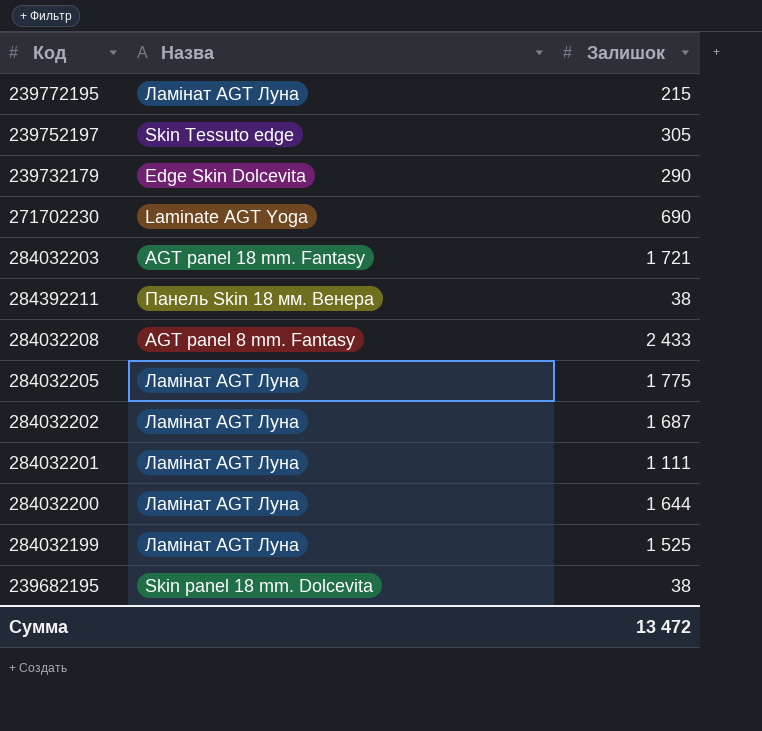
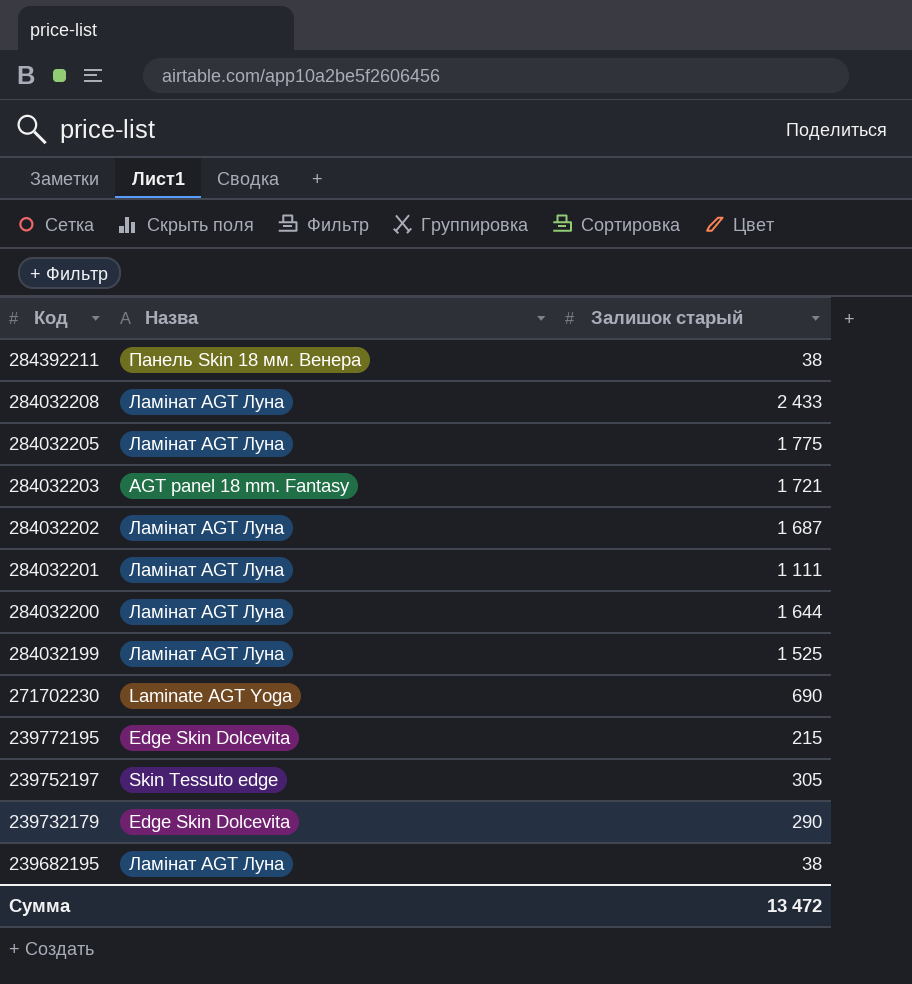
row order: none -> Код descending
column name: Залишок -> Залишок старый
284032208 | Назва: AGT panel 8 mm. Fantasy -> Ламінат AGT Луна
239772195 | Назва: Ламінат AGT Луна -> Edge Skin Dolcevita
239682195 | Назва: Skin panel 18 mm. Dolcevita -> Ламінат AGT Луна

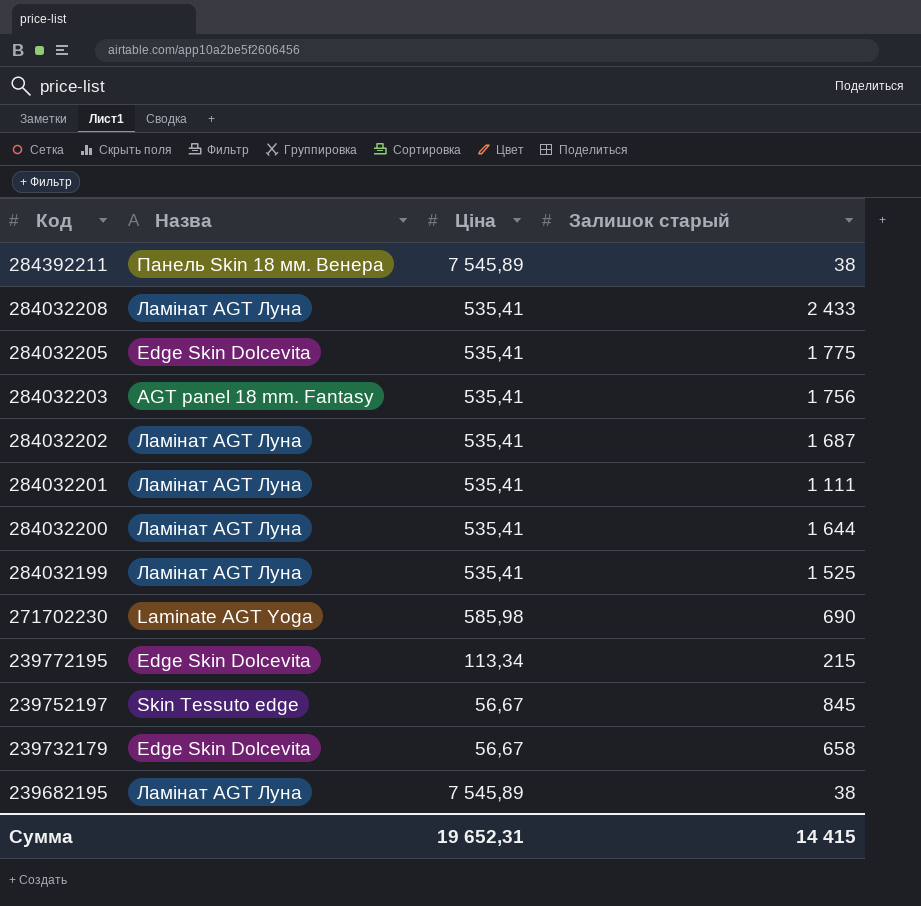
column Ціна | position: none -> 3
284032205 | Назва: Ламінат AGT Луна -> Edge Skin Dolcevita
284032203 | Залишок старый: 1 721 -> 1 756
239752197 | Залишок старый: 305 -> 845
239732179 | Залишок старый: 290 -> 658
Сумма | Залишок старый: 13 472 -> 14 415

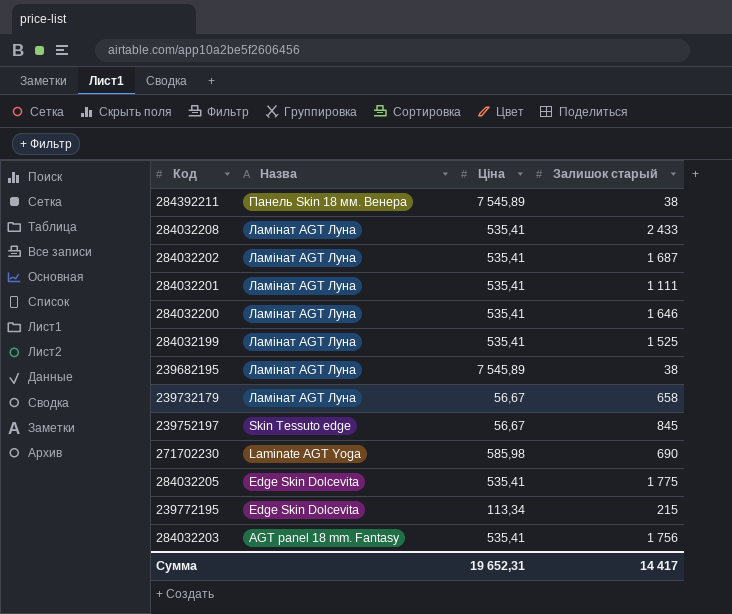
row order: Код descending -> Назва descending
284032200 | Залишок старый: 1 644 -> 1 646
239732179 | Назва: Edge Skin Dolcevita -> Ламінат AGT Луна
Сумма | Залишок старый: 14 415 -> 14 417

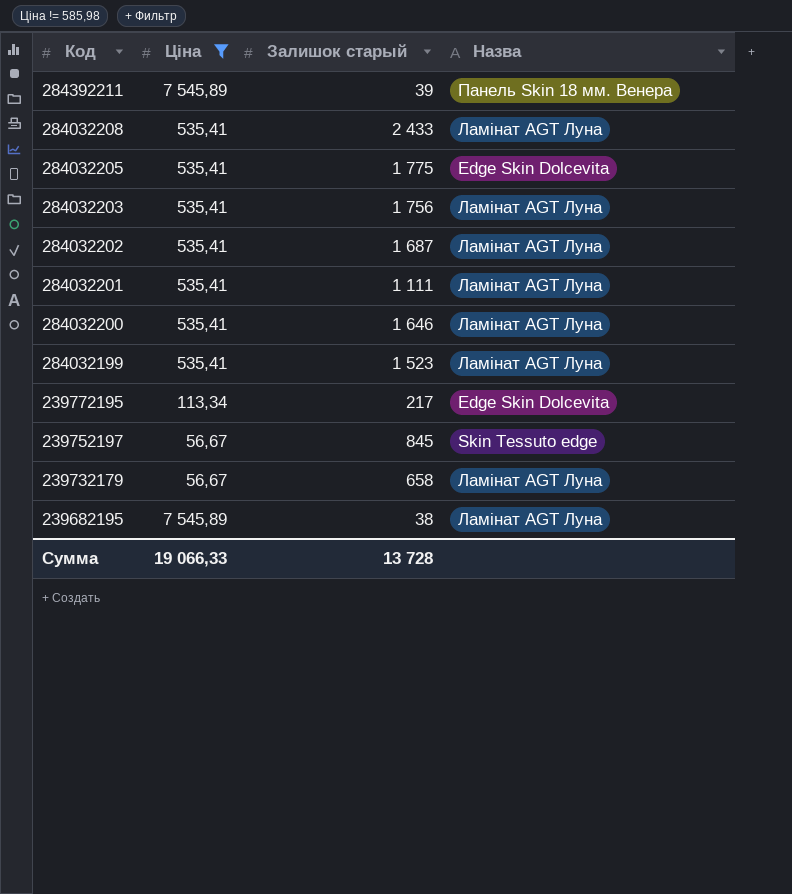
filter: none -> Ціна != 585,98
row order: Назва descending -> Код descending
column Назва | position: 2 -> 4
284392211 | Залишок старый: 38 -> 39
284032203 | Назва: AGT panel 18 mm. Fantasy -> Ламінат AGT Луна
284032199 | Залишок старый: 1 525 -> 1 523
239772195 | Залишок старый: 215 -> 217
Сумма | Ціна: 19 652,31 -> 19 066,33
Сумма | Залишок старый: 14 417 -> 13 728

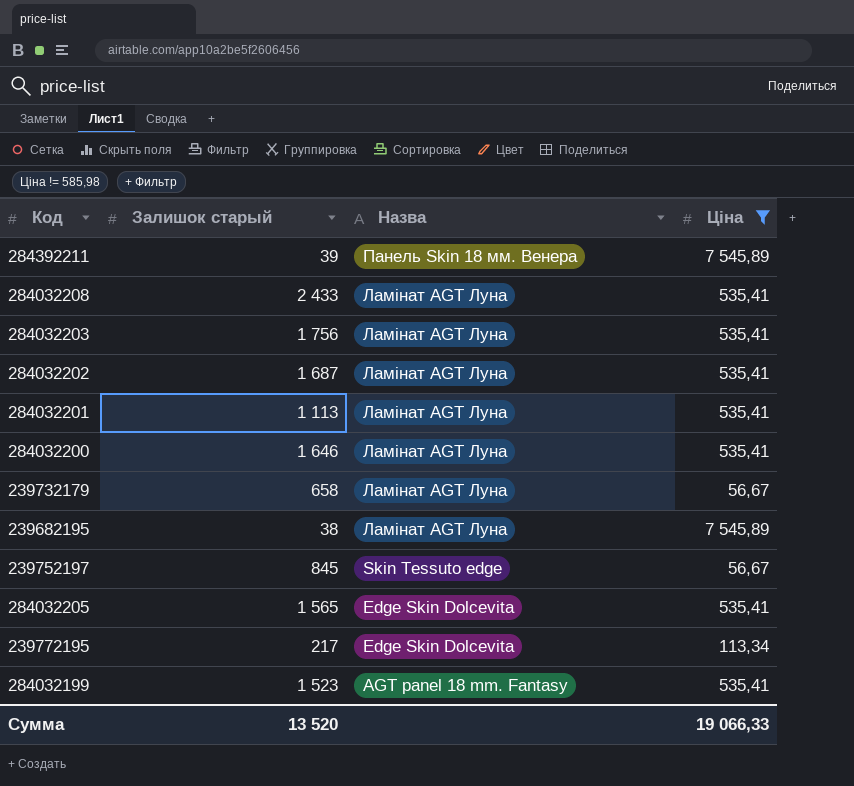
row order: Код descending -> Назва descending
column Ціна | position: 2 -> 4
284032201 | Залишок старый: 1 111 -> 1 113
284032205 | Залишок старый: 1 775 -> 1 565
284032199 | Назва: Ламінат AGT Луна -> AGT panel 18 mm. Fantasy
Сумма | Залишок старый: 13 728 -> 13 520

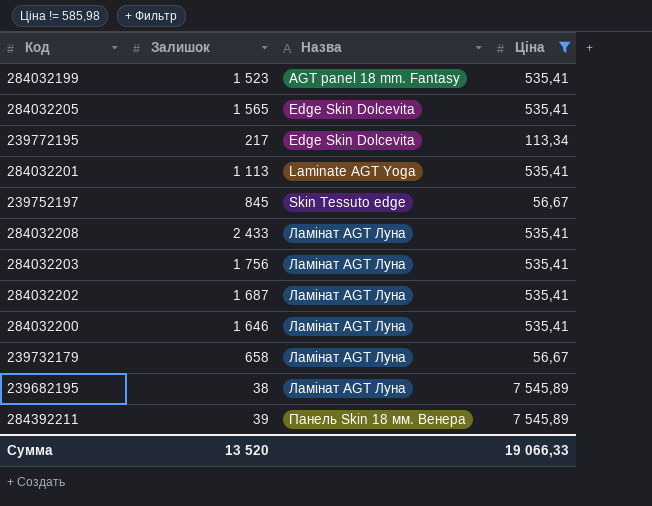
row order: Назва descending -> Назва ascending
column name: Залишок старый -> Залишок
284032201 | Назва: Ламінат AGT Луна -> Laminate AGT Yoga

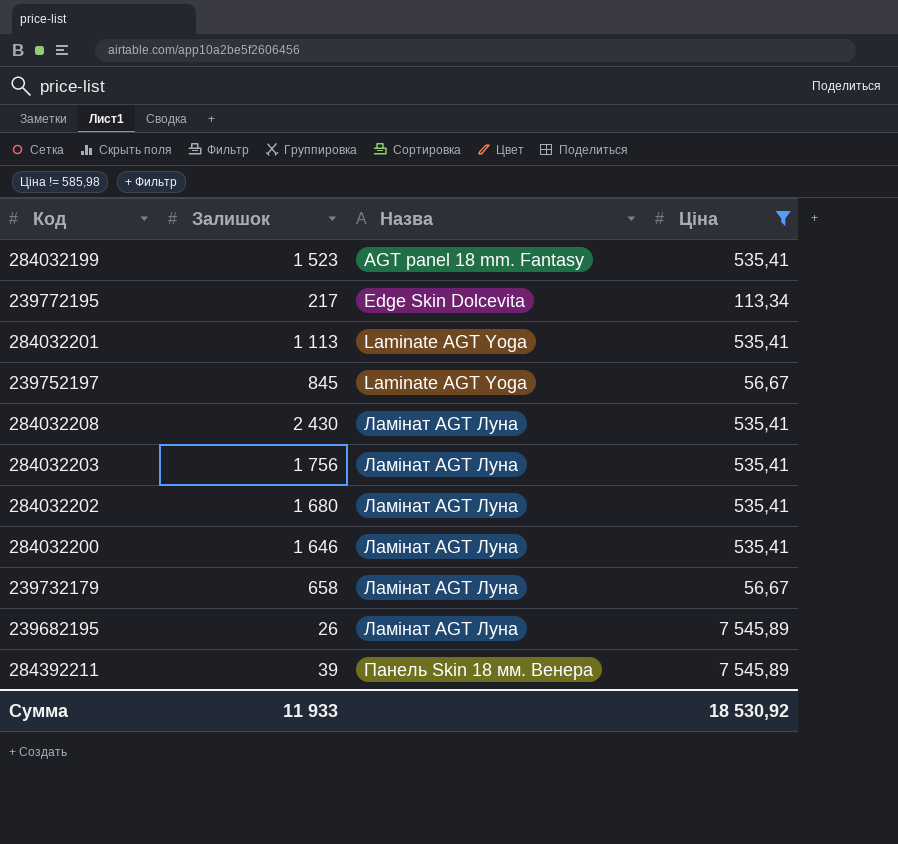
row 284032205: 1 565 | Edge Skin Dolcevita | 535,41 -> none
239752197 | Назва: Skin Tessuto edge -> Laminate AGT Yoga
284032208 | Залишок: 2 433 -> 2 430
284032202 | Залишок: 1 687 -> 1 680
239682195 | Залишок: 38 -> 26
Сумма | Залишок: 13 520 -> 11 933
Сумма | Ціна: 19 066,33 -> 18 530,92

